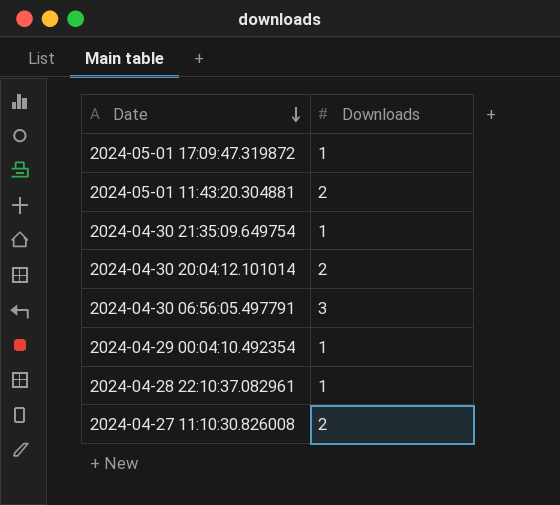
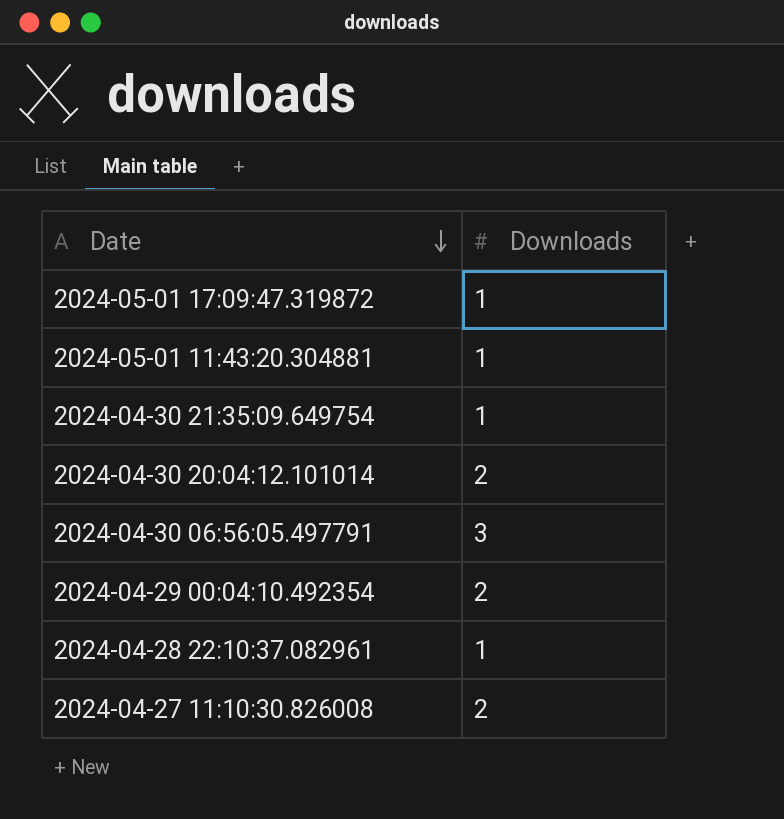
2024-05-01 11:43:20.304881 | Downloads: 2 -> 1
2024-04-29 00:04:10.492354 | Downloads: 1 -> 2

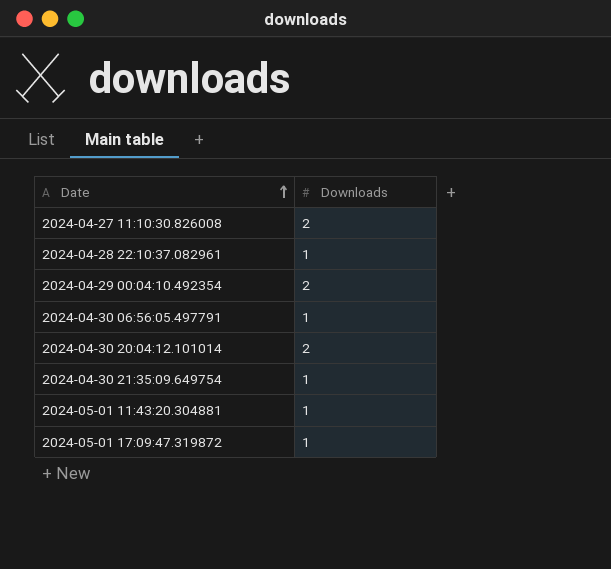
row order: Date descending -> Date ascending
2024-04-30 06:56:05.497791 | Downloads: 3 -> 1

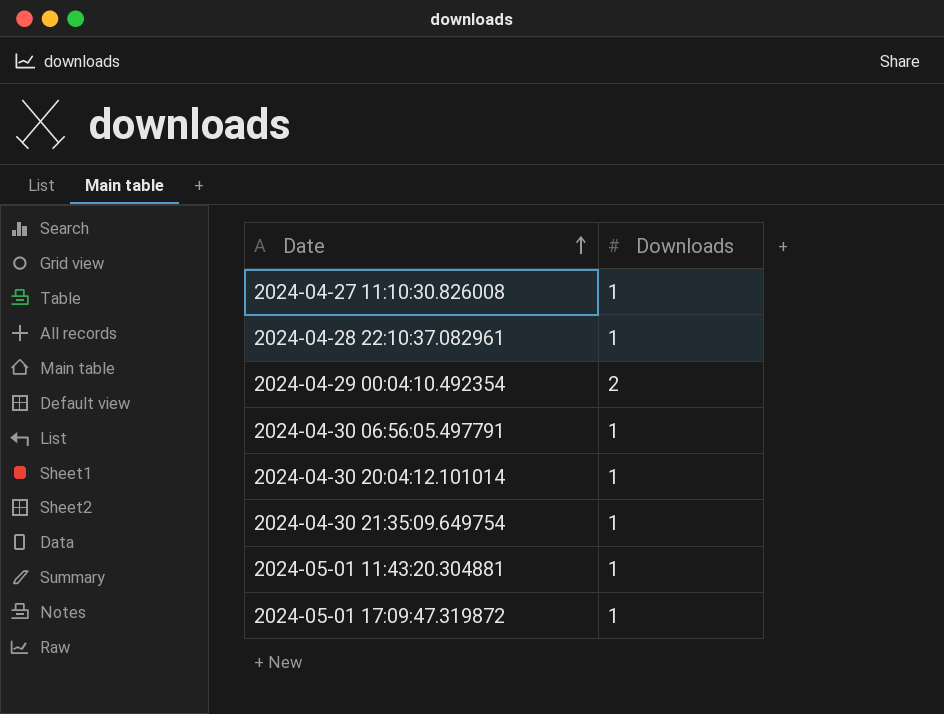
2024-04-27 11:10:30.826008 | Downloads: 2 -> 1
2024-04-30 20:04:12.101014 | Downloads: 2 -> 1

